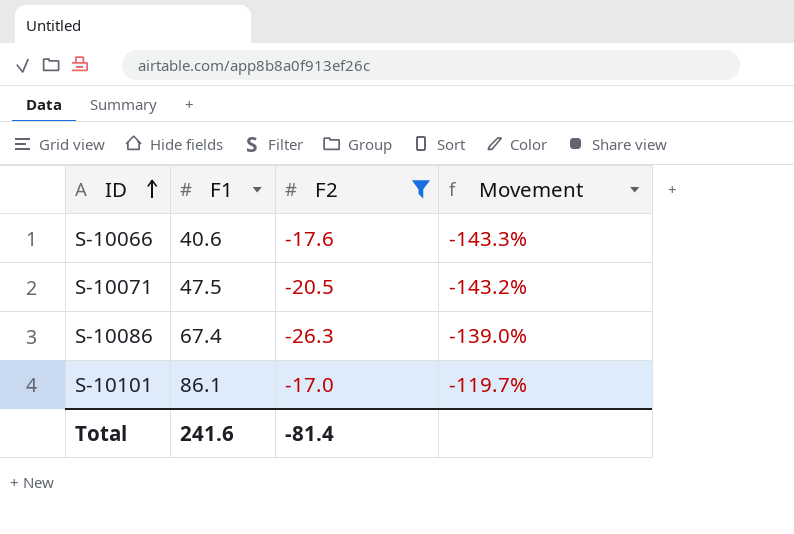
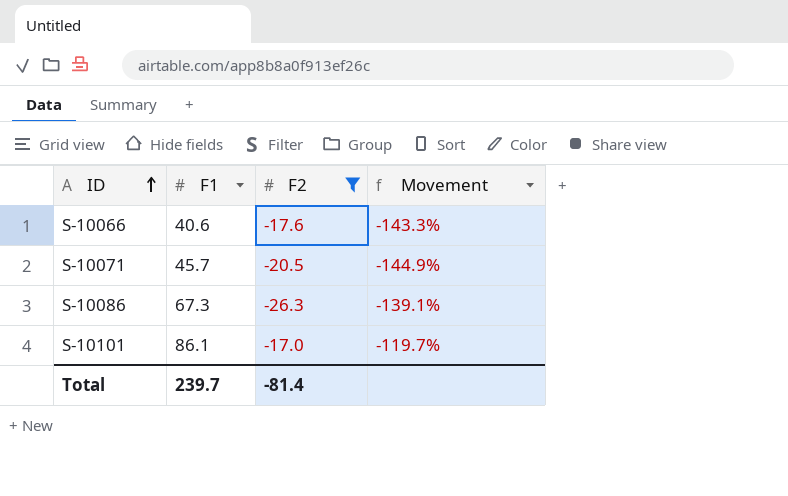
S-10071 | F1: 47.5 -> 45.7
S-10071 | Movement: -143.2% -> -144.9%
S-10086 | F1: 67.4 -> 67.3
S-10086 | Movement: -139.0% -> -139.1%
Total | F1: 241.6 -> 239.7

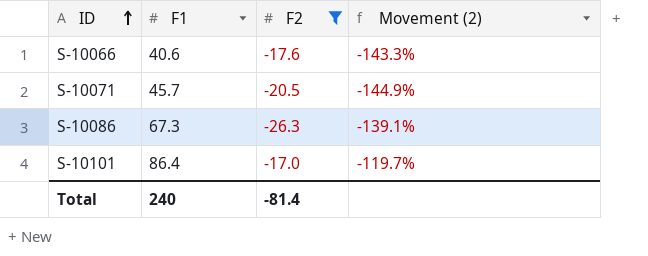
column name: Movement -> Movement (2)
S-10101 | F1: 86.1 -> 86.4
Total | F1: 239.7 -> 240

